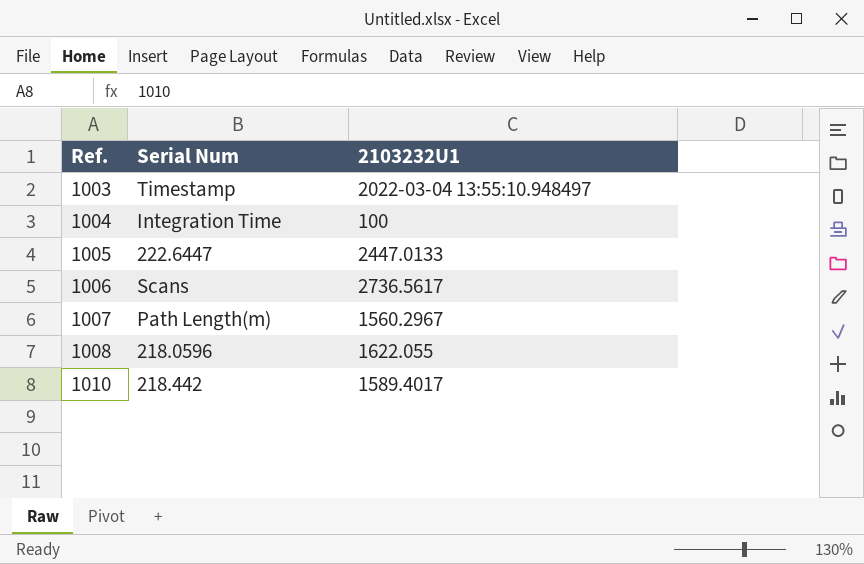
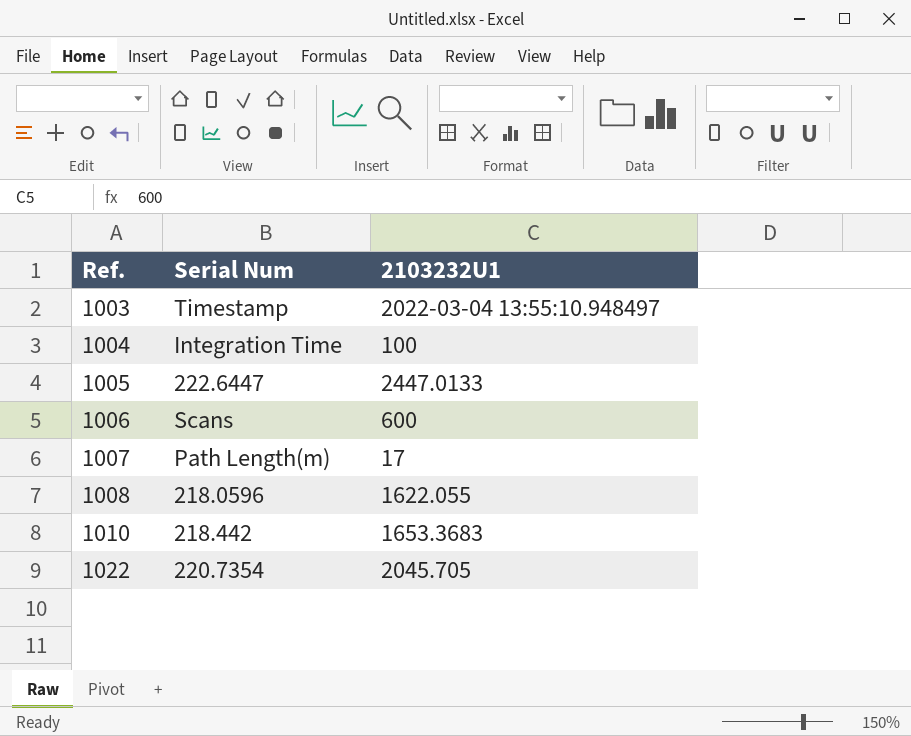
1006 | 2103232U1: 2736.5617 -> 600
1007 | 2103232U1: 1560.2967 -> 17
1010 | 2103232U1: 1589.4017 -> 1653.3683
row 1022: none -> 220.7354 | 2045.705

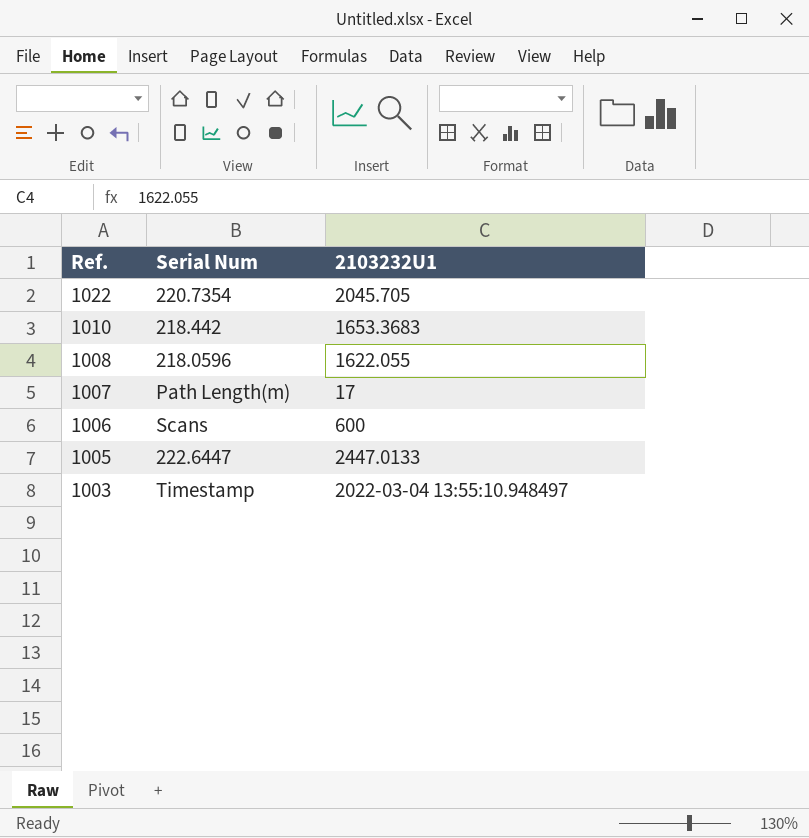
row order: Ref. ascending -> Ref. descending
row 1004: Integration Time | 100 -> none

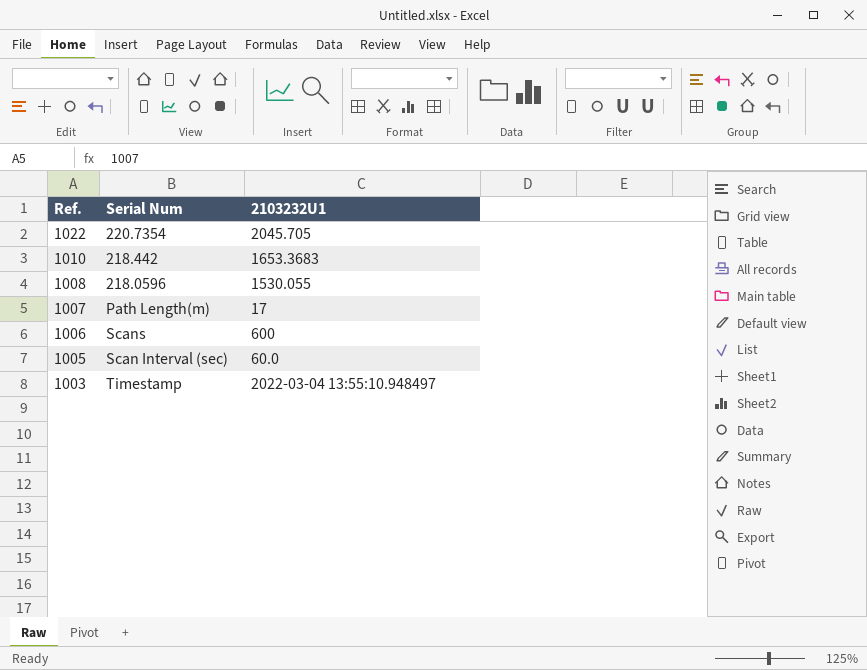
1008 | 2103232U1: 1622.055 -> 1530.055
1005 | Serial Num: 222.6447 -> Scan Interval (sec)
1005 | 2103232U1: 2447.0133 -> 60.0

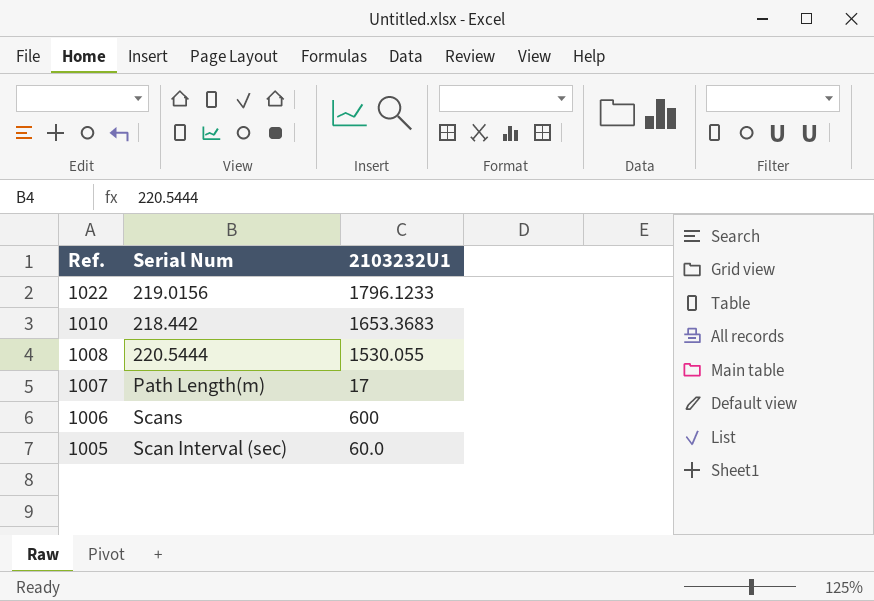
row 1003: Timestamp | 2022-03-04 13:55:10.948497 -> none
1022 | Serial Num: 220.7354 -> 219.0156
1022 | 2103232U1: 2045.705 -> 1796.1233
1008 | Serial Num: 218.0596 -> 220.5444

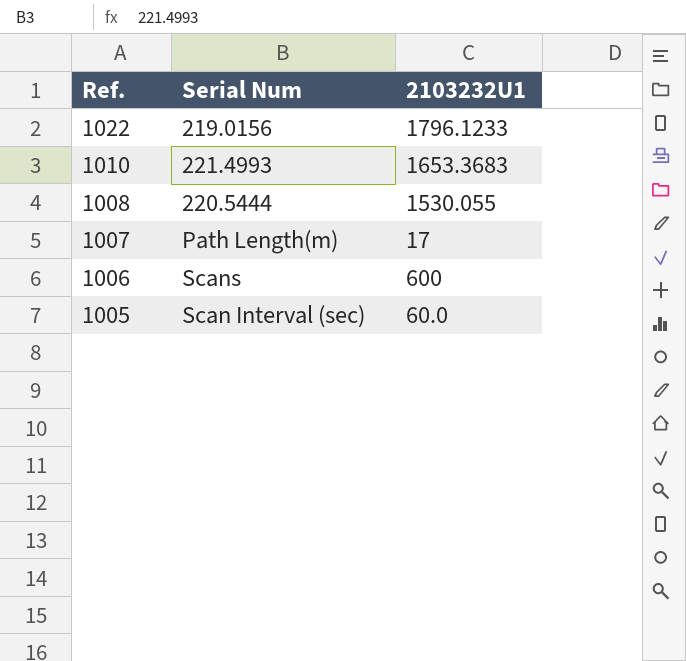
1010 | Serial Num: 218.442 -> 221.4993

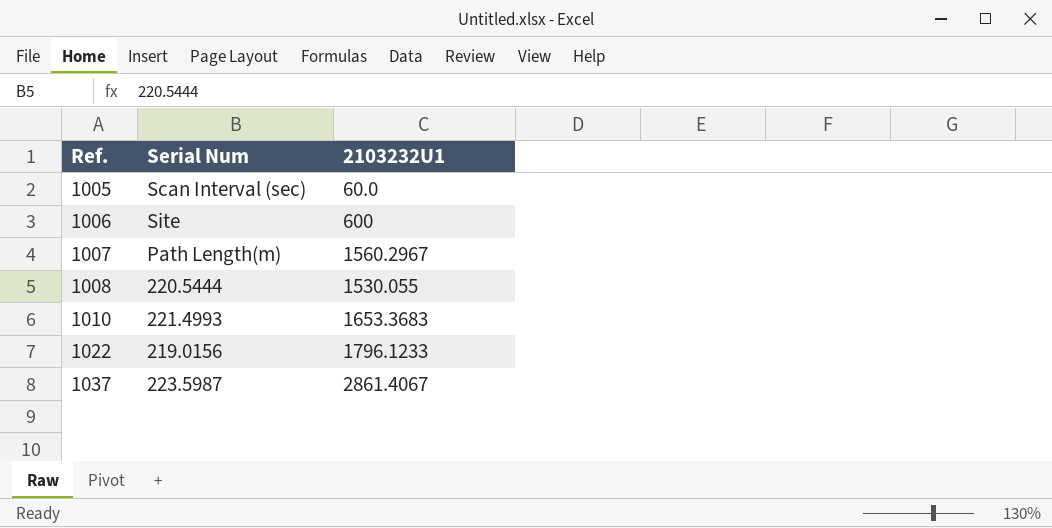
row order: Ref. descending -> Ref. ascending
1006 | Serial Num: Scans -> Site
1007 | 2103232U1: 17 -> 1560.2967
row 1037: none -> 223.5987 | 2861.4067

